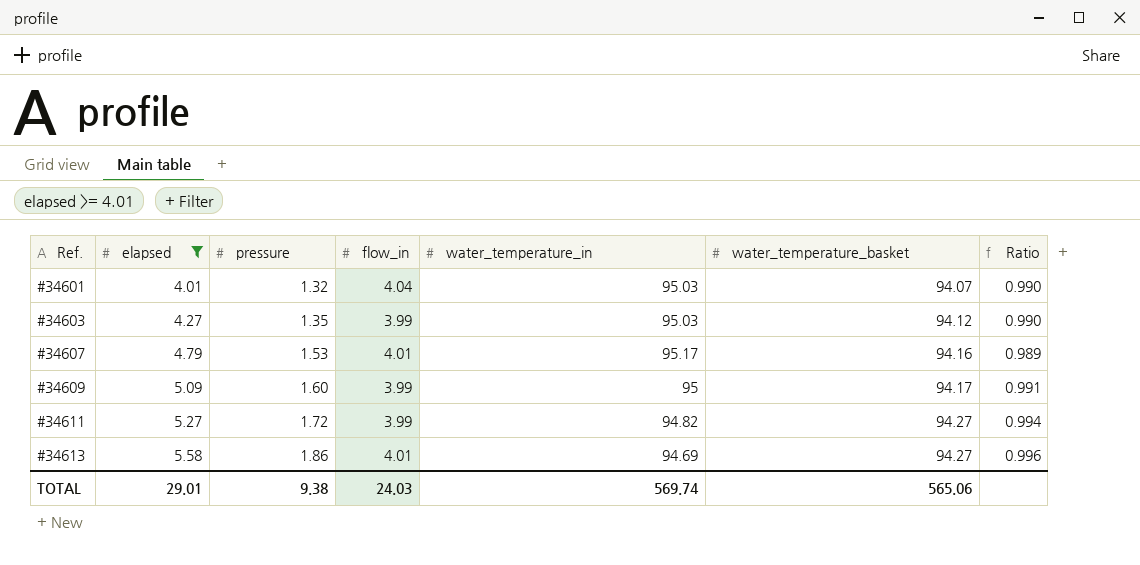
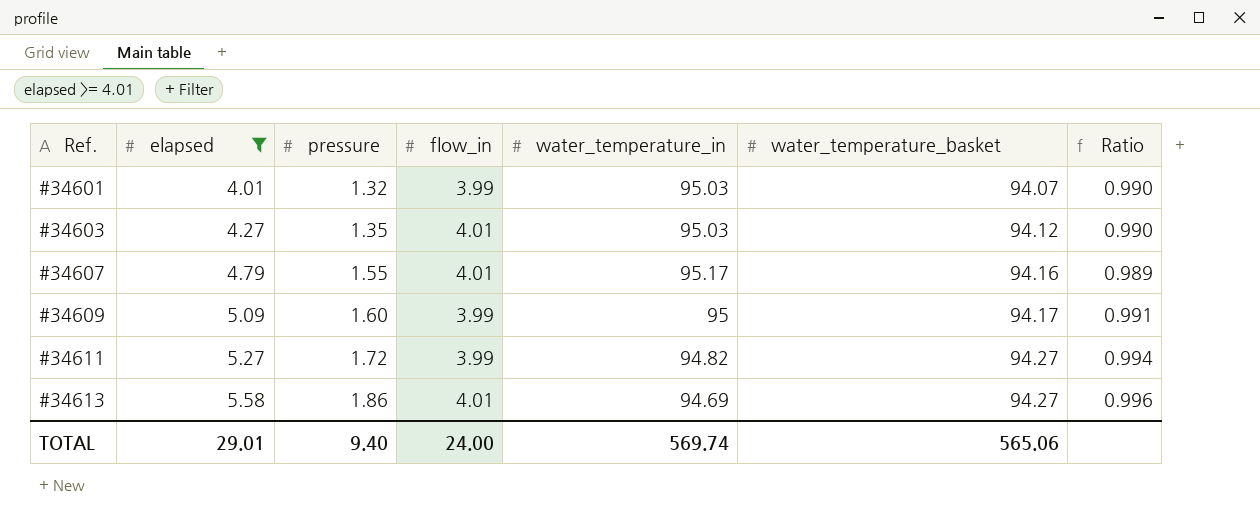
#34601 | flow_in: 4.04 -> 3.99
#34603 | flow_in: 3.99 -> 4.01
#34607 | pressure: 1.53 -> 1.55
TOTAL | pressure: 9.38 -> 9.40
TOTAL | flow_in: 24.03 -> 24.00

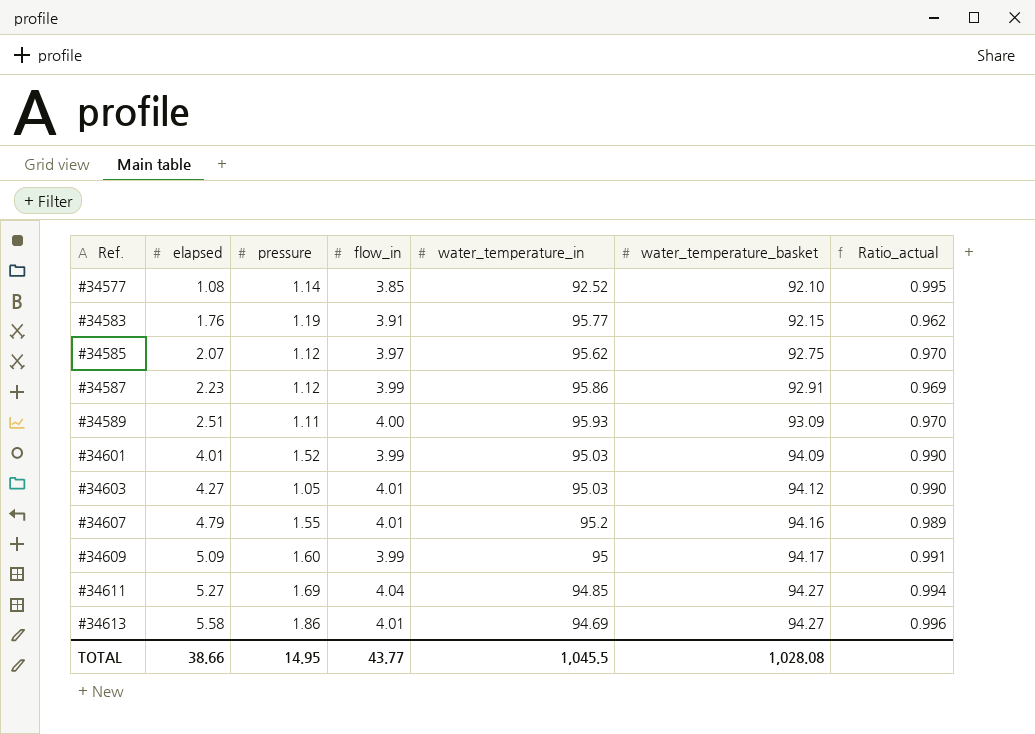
filter: elapsed >= 4.01 -> none
column name: Ratio -> Ratio_actual
#34601 | pressure: 1.32 -> 1.52
#34601 | water_temperature_basket: 94.07 -> 94.09
#34603 | pressure: 1.35 -> 1.05
#34607 | water_temperature_in: 95.17 -> 95.2
#34611 | pressure: 1.72 -> 1.69
#34611 | flow_in: 3.99 -> 4.04
#34611 | water_temperature_in: 94.82 -> 94.85
TOTAL | elapsed: 29.01 -> 38.66
TOTAL | pressure: 9.40 -> 14.95
TOTAL | flow_in: 24.00 -> 43.77
TOTAL | water_temperature_in: 569.74 -> 1,045.5
TOTAL | water_temperature_basket: 565.06 -> 1,028.08

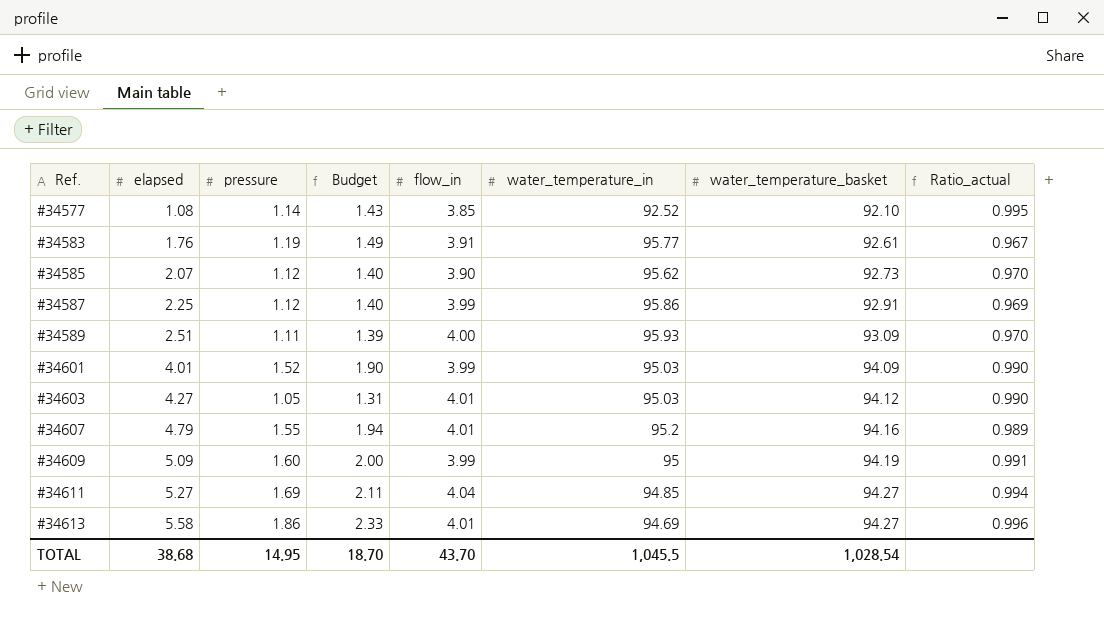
column Budget | formula: none -> [pressure] * 1.25
#34583 | water_temperature_basket: 92.15 -> 92.61
#34583 | Ratio_actual: 0.962 -> 0.967
#34585 | flow_in: 3.97 -> 3.90
#34585 | water_temperature_basket: 92.75 -> 92.73
#34587 | elapsed: 2.23 -> 2.25
#34609 | water_temperature_basket: 94.17 -> 94.19
TOTAL | elapsed: 38.66 -> 38.68
TOTAL | flow_in: 43.77 -> 43.70
TOTAL | water_temperature_basket: 1,028.08 -> 1,028.54

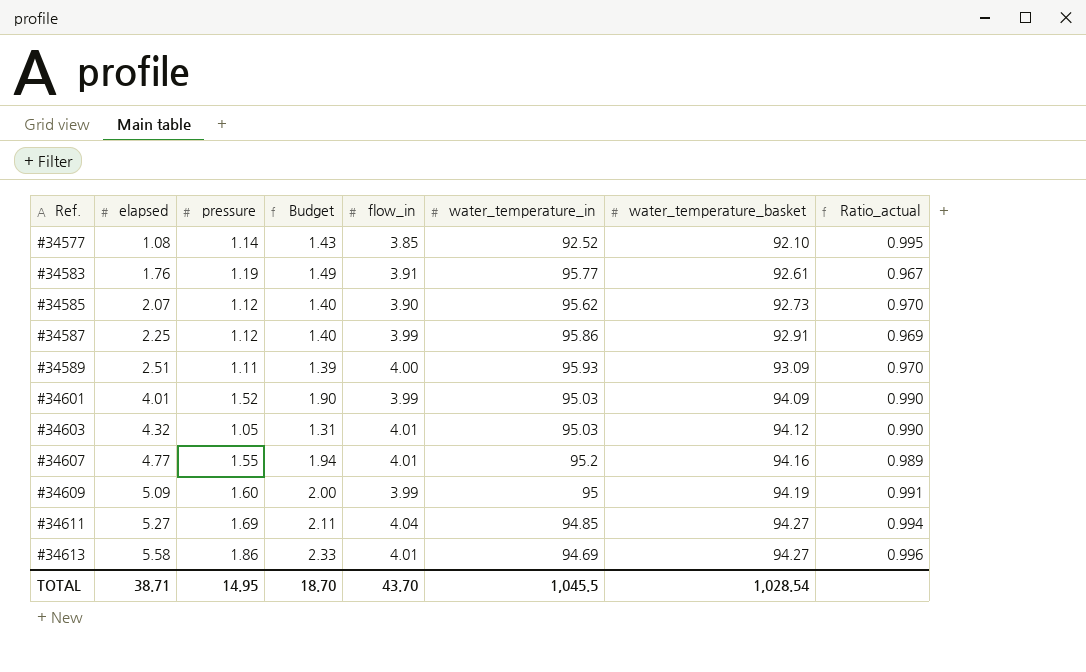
#34603 | elapsed: 4.27 -> 4.32
#34607 | elapsed: 4.79 -> 4.77
TOTAL | elapsed: 38.68 -> 38.71

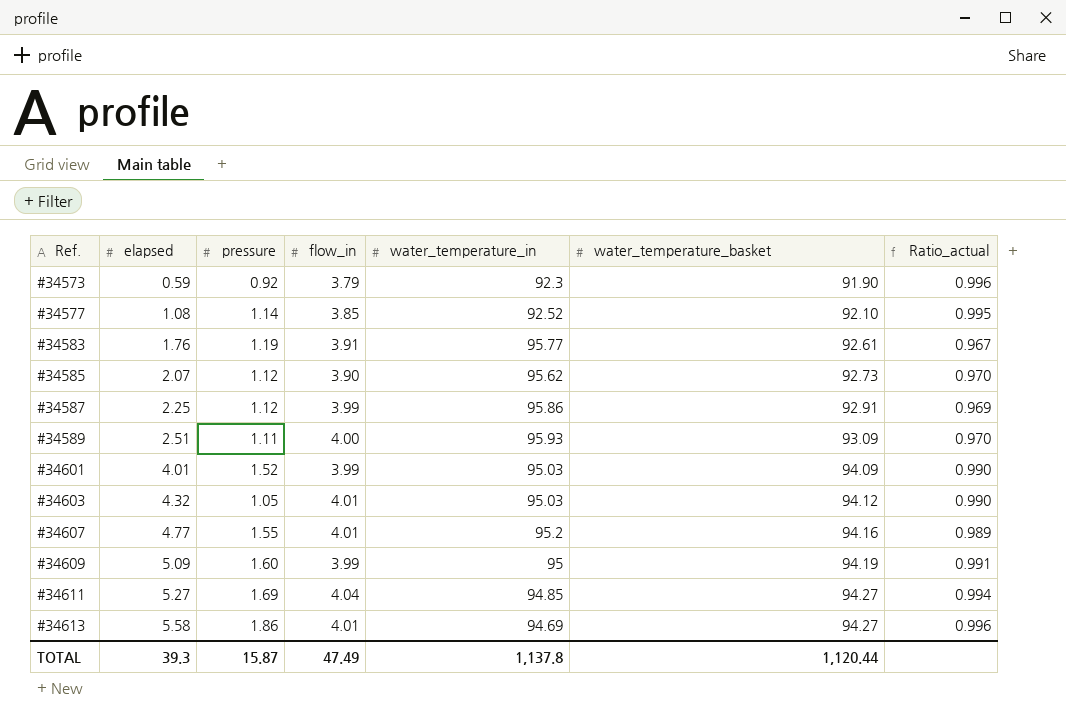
column Budget | formula: [pressure] * 1.25 -> none
row #34573: none -> 0.59 | 0.92 | 3.79 | 92.3 | 91.90 | 0.996
TOTAL | elapsed: 38.71 -> 39.3
TOTAL | pressure: 14.95 -> 15.87
TOTAL | flow_in: 43.70 -> 47.49
TOTAL | water_temperature_in: 1,045.5 -> 1,137.8
TOTAL | water_temperature_basket: 1,028.54 -> 1,120.44

